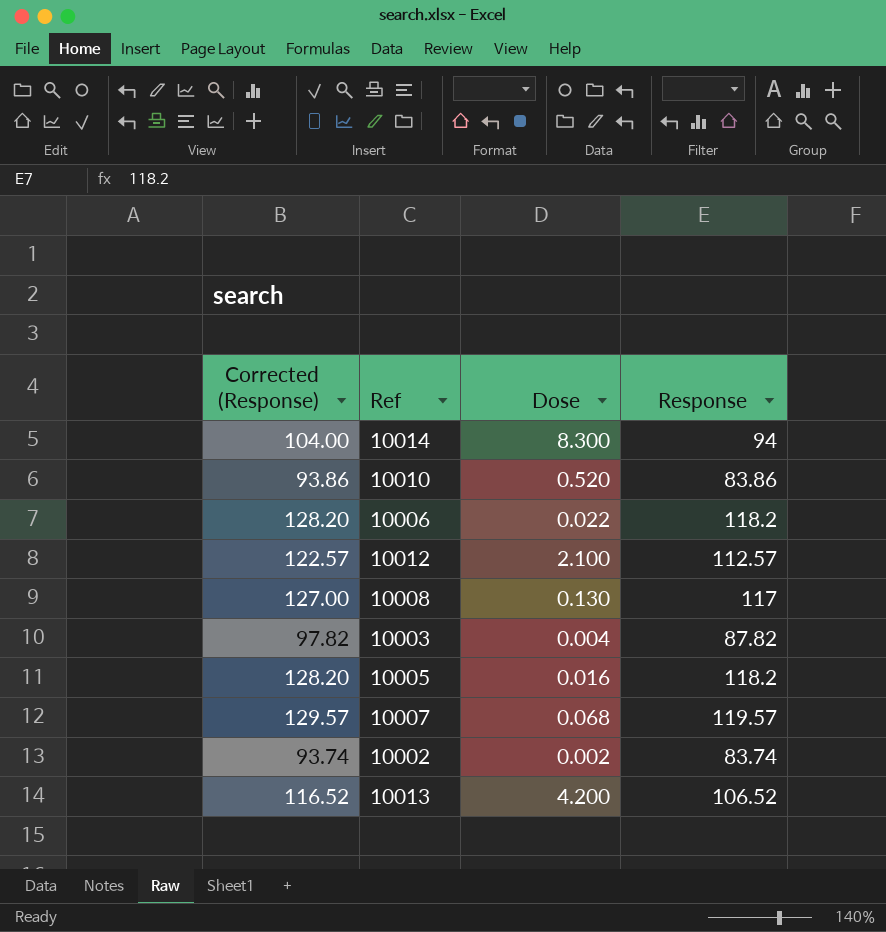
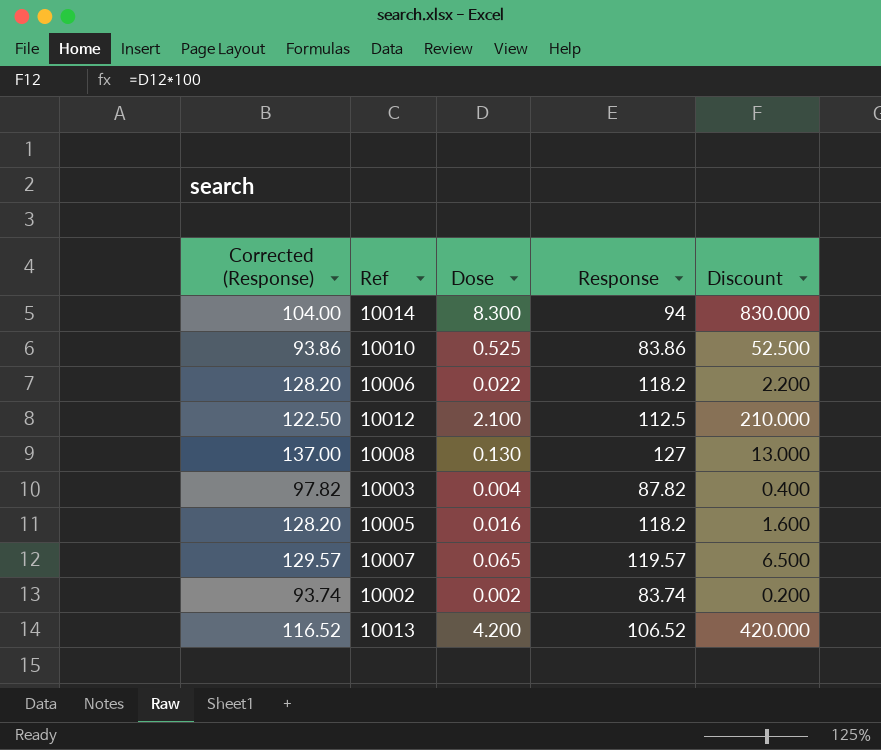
column Discount | formula: none -> [Dose] * 100
10010 | Dose: 0.520 -> 0.525
10012 | Corrected (Response): 122.57 -> 122.50
10012 | Response: 112.57 -> 112.5
10008 | Corrected (Response): 127.00 -> 137.00
10008 | Response: 117 -> 127
10007 | Dose: 0.068 -> 0.065

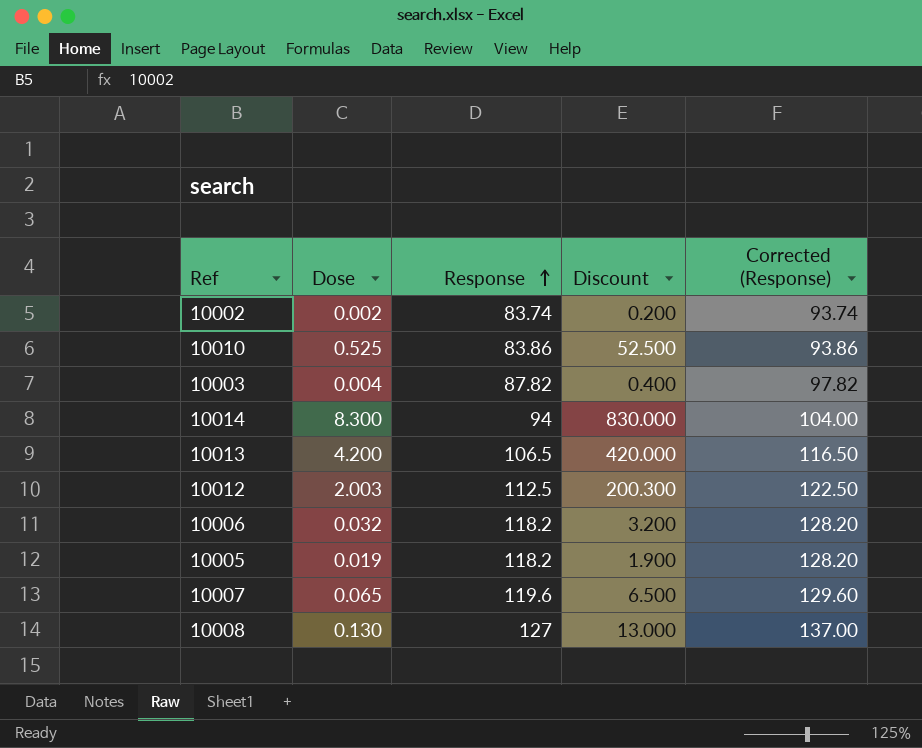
row order: none -> Response ascending
column Corrected (Response) | position: 1 -> 5
10013 | Response: 106.52 -> 106.5
10013 | Corrected (Response): 116.52 -> 116.50
10012 | Dose: 2.100 -> 2.003
10012 | Discount: 210.000 -> 200.300
10006 | Dose: 0.022 -> 0.032
10006 | Discount: 2.200 -> 3.200
10005 | Dose: 0.016 -> 0.019
10005 | Discount: 1.600 -> 1.900
10007 | Response: 119.57 -> 119.6
10007 | Corrected (Response): 129.57 -> 129.60

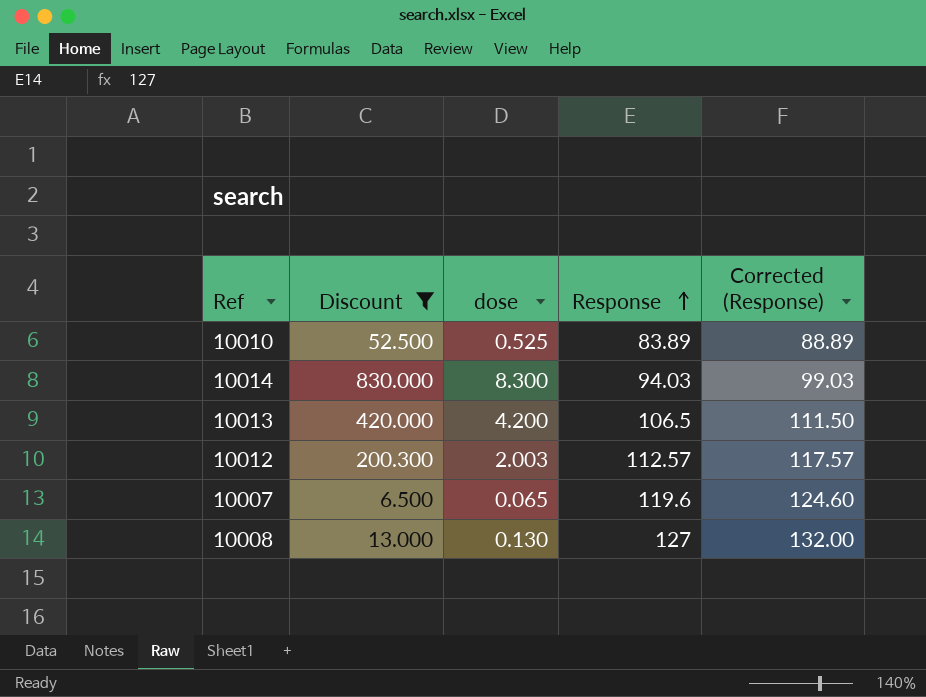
filter: none -> Discount >= 6.500
column Discount | position: 4 -> 2
column name: Dose -> dose
column Corrected (Response) | formula: [Response] + 10 -> [Response] + 5
10010 | Response: 83.86 -> 83.89
10014 | Response: 94 -> 94.03
10012 | Response: 112.5 -> 112.57

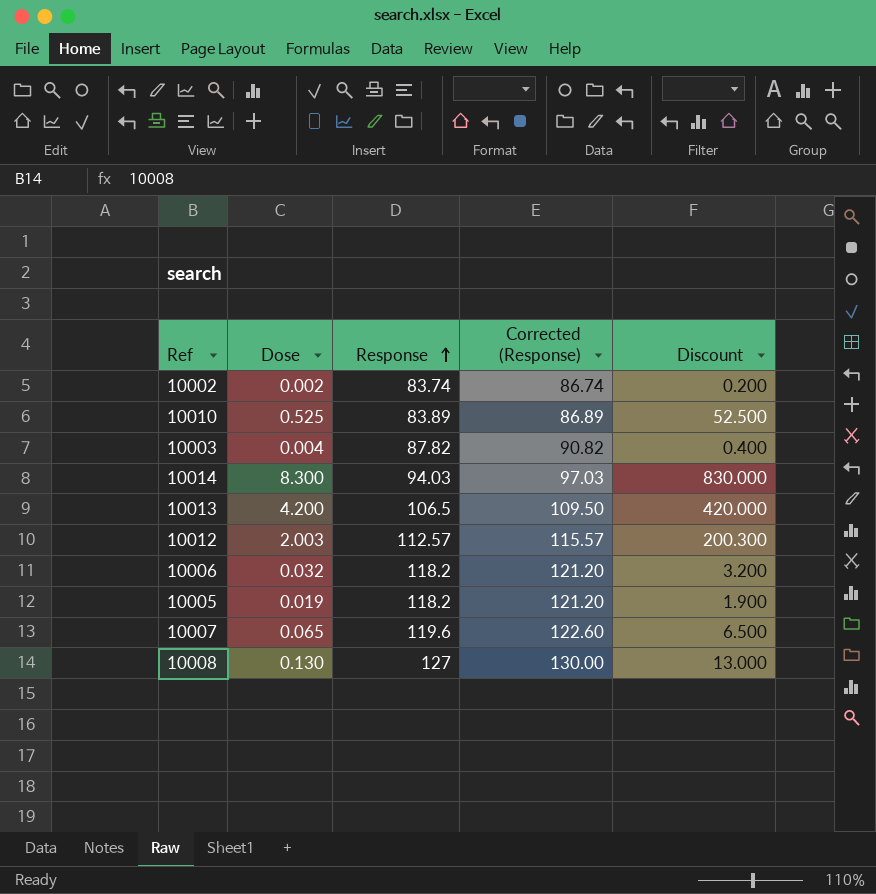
filter: Discount >= 6.500 -> none
column name: dose -> Dose
column Corrected (Response) | formula: [Response] + 5 -> [Response] + 3
column Discount | position: 2 -> 5

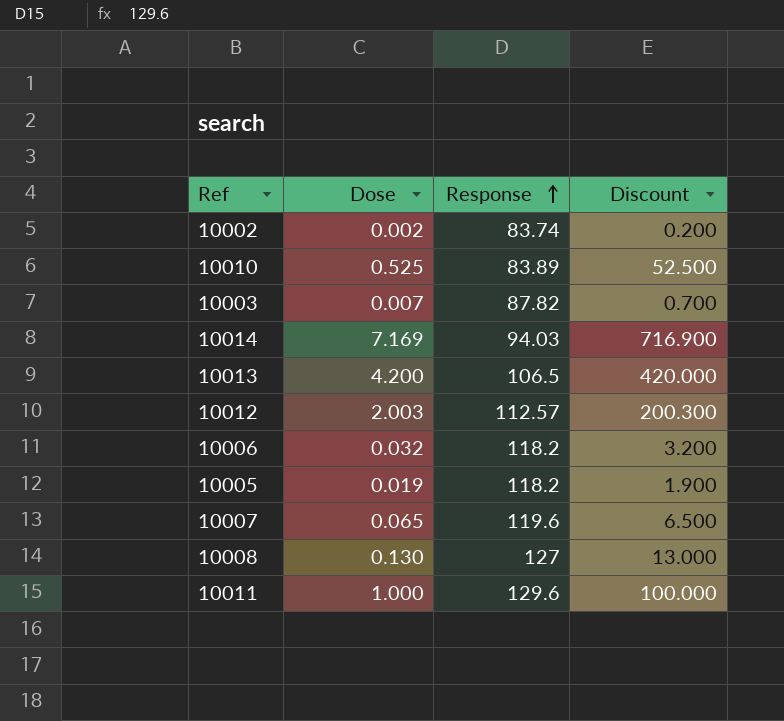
column Corrected (Response) | formula: [Response] + 3 -> none
10003 | Dose: 0.004 -> 0.007
10003 | Discount: 0.400 -> 0.700
10014 | Dose: 8.300 -> 7.169
10014 | Discount: 830.000 -> 716.900
row 10011: none -> 1.000 | 129.6 | 100.000

